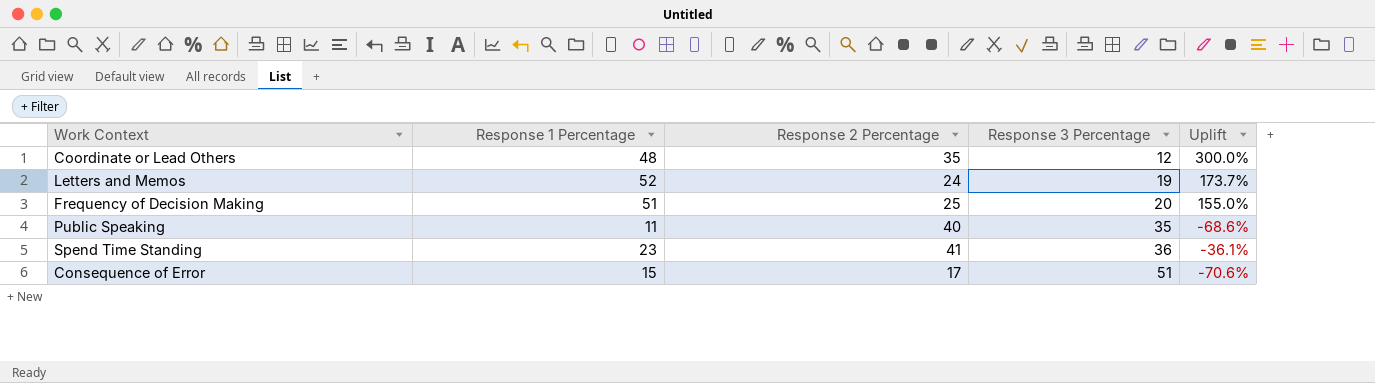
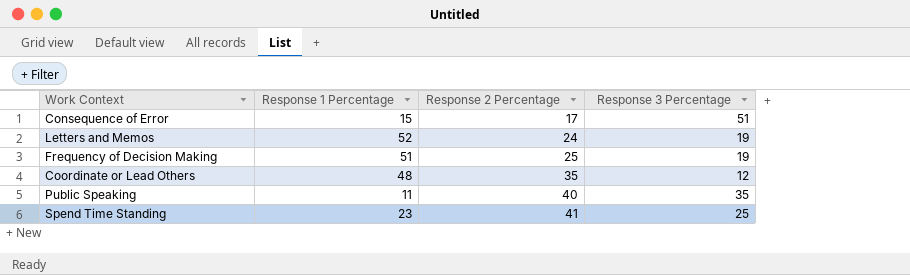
row order: Response 3 Percentage ascending -> Response 2 Percentage ascending
column Uplift | formula: ([Response 1 Percentage] - [Response 3 Percentage]) / [Response 3 Percentage] -> none
Frequency of Decision Making | Response 3 Percentage: 20 -> 19
Spend Time Standing | Response 3 Percentage: 36 -> 25

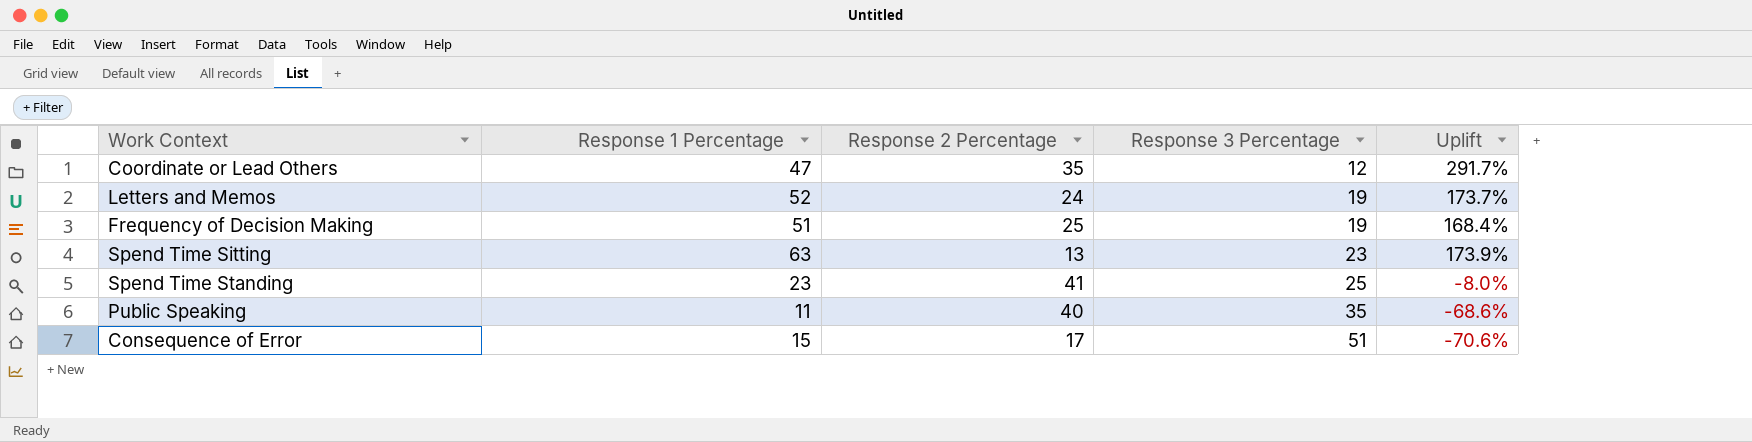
row order: Response 2 Percentage ascending -> Response 3 Percentage ascending
column Uplift | formula: none -> ([Response 1 Percentage] - [Response 3 Percentage]) / [Response 3 Percentage]
Coordinate or Lead Others | Response 1 Percentage: 48 -> 47
row Spend Time Sitting: none -> 63 | 13 | 23 | 173.9%

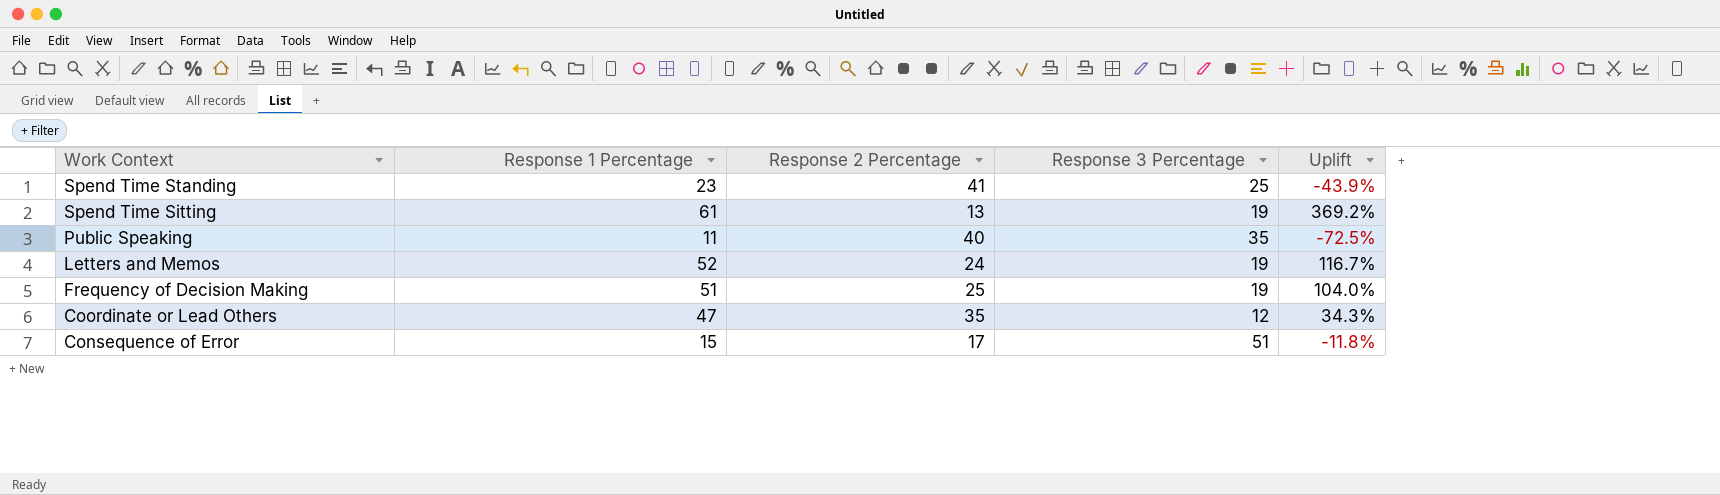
row order: Response 3 Percentage ascending -> Work Context descending
column Uplift | formula: ([Response 1 Percentage] - [Response 3 Percentage]) / [Response 3 Percentage] -> ([Response 1 Percentage] - [Response 2 Percentage]) / [Response 2 Percentage]
Spend Time Sitting | Response 1 Percentage: 63 -> 61
Spend Time Sitting | Response 3 Percentage: 23 -> 19

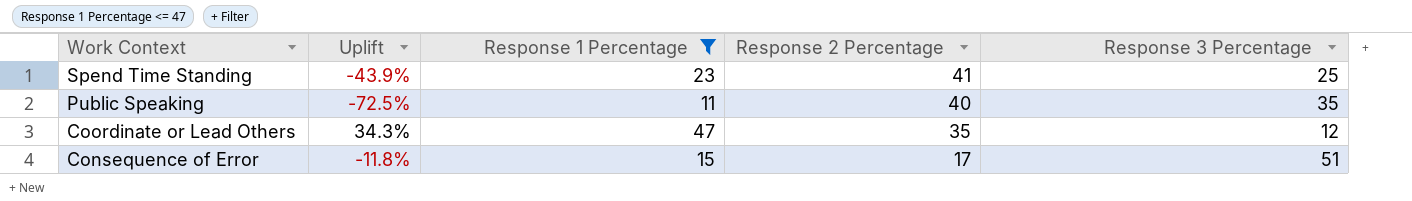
filter: none -> Response 1 Percentage <= 47
column Uplift | position: 5 -> 2

